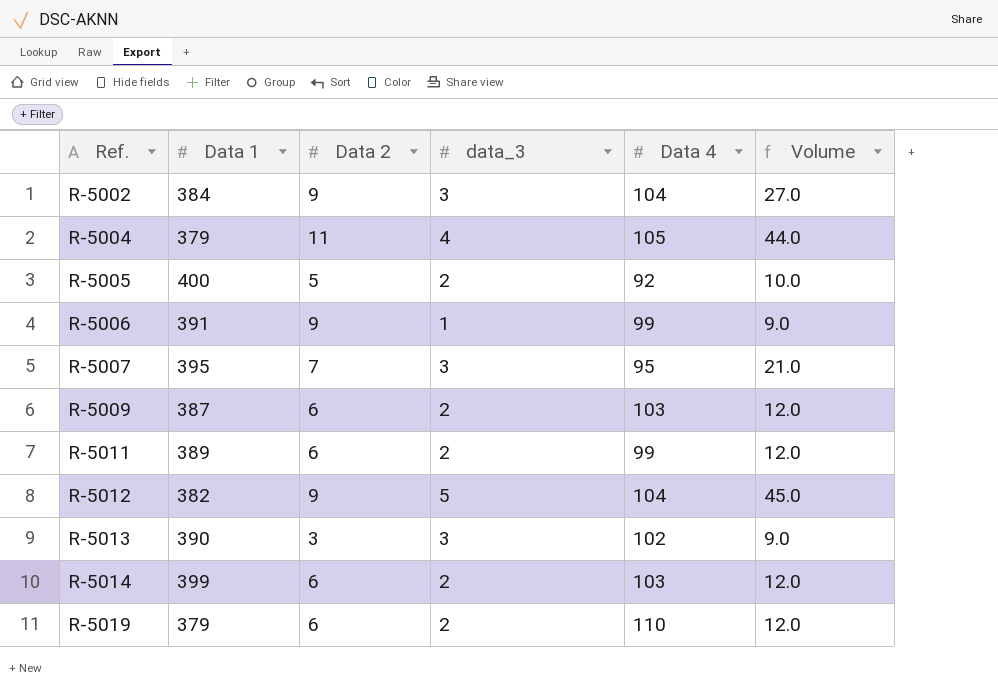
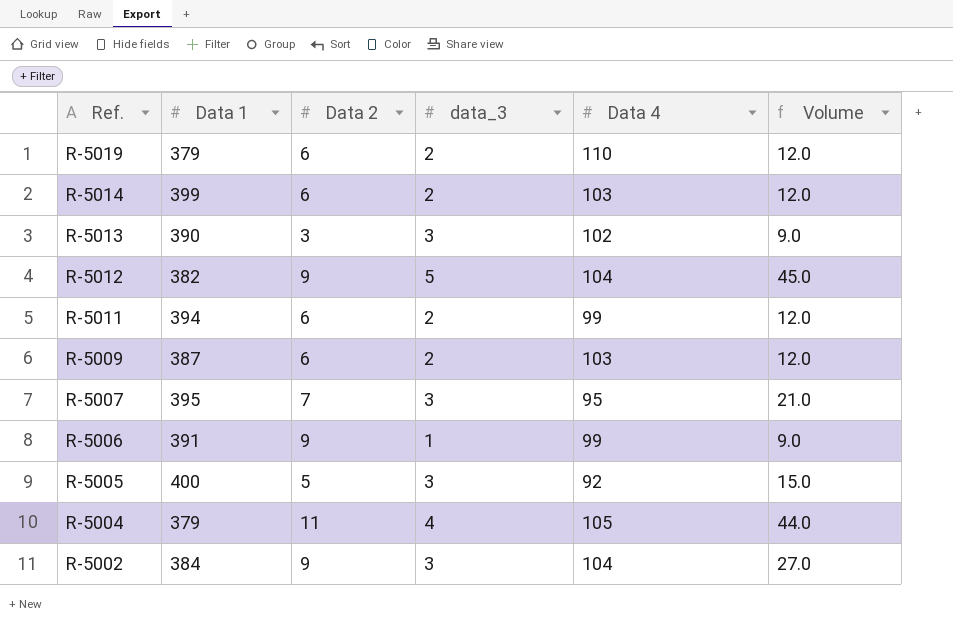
row order: Ref. ascending -> Ref. descending
R-5011 | Data 1: 389 -> 394
R-5005 | data_3: 2 -> 3
R-5005 | Volume: 10.0 -> 15.0

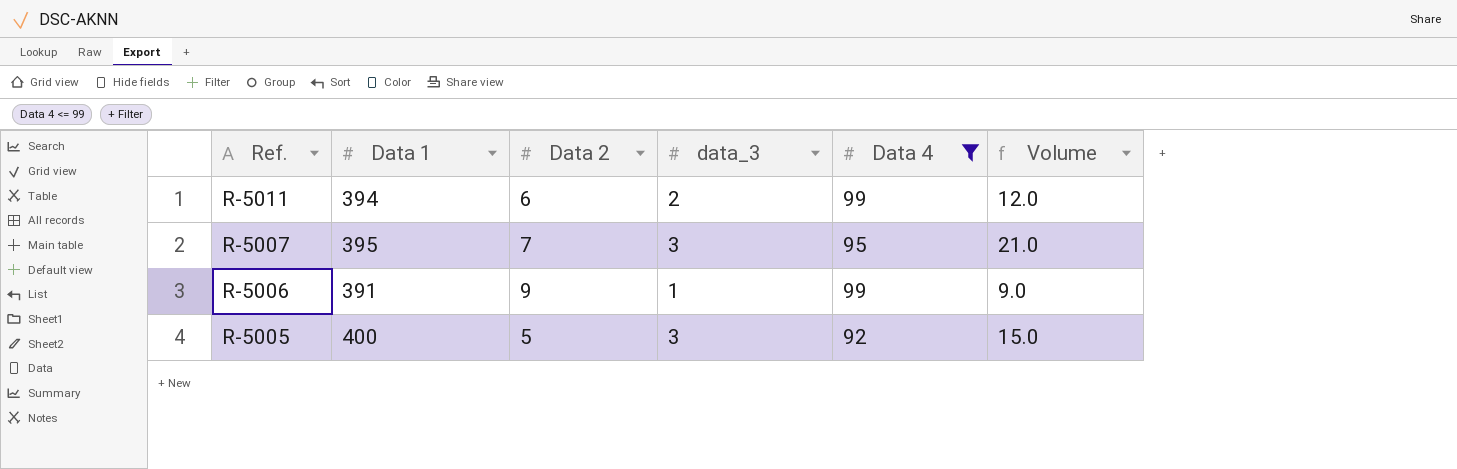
filter: none -> Data 4 <= 99

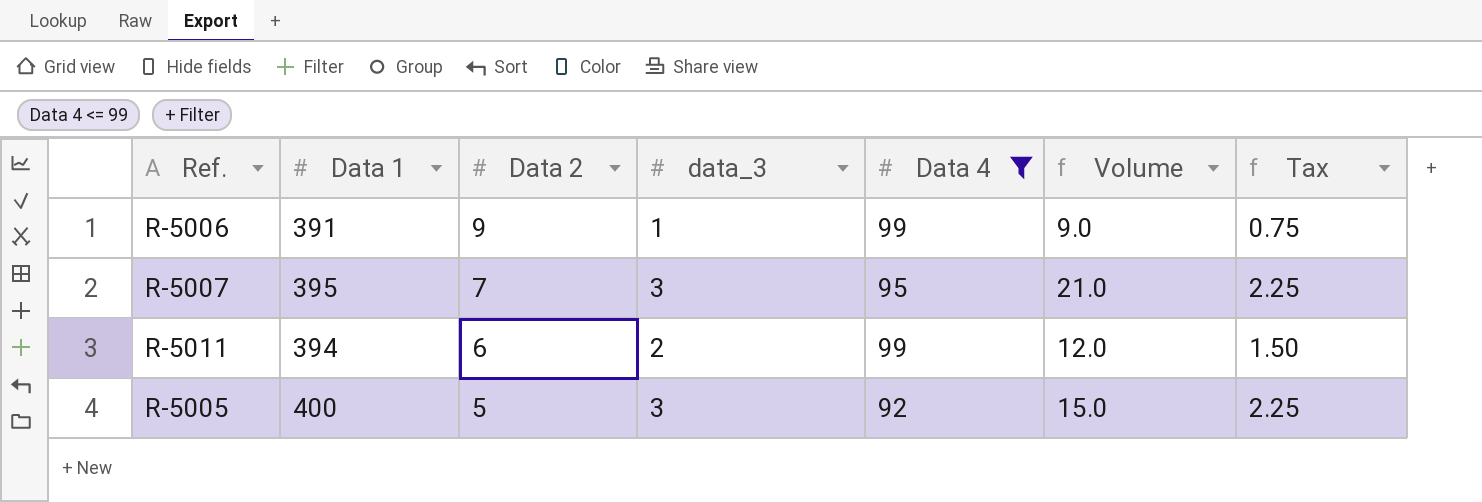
row order: Ref. descending -> Data 2 descending
column Tax | formula: none -> [data_3] * 0.75

